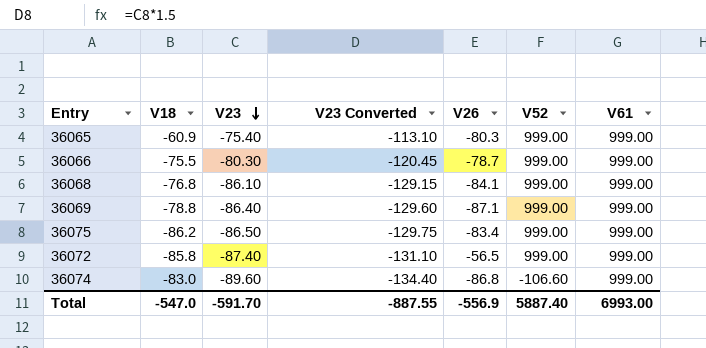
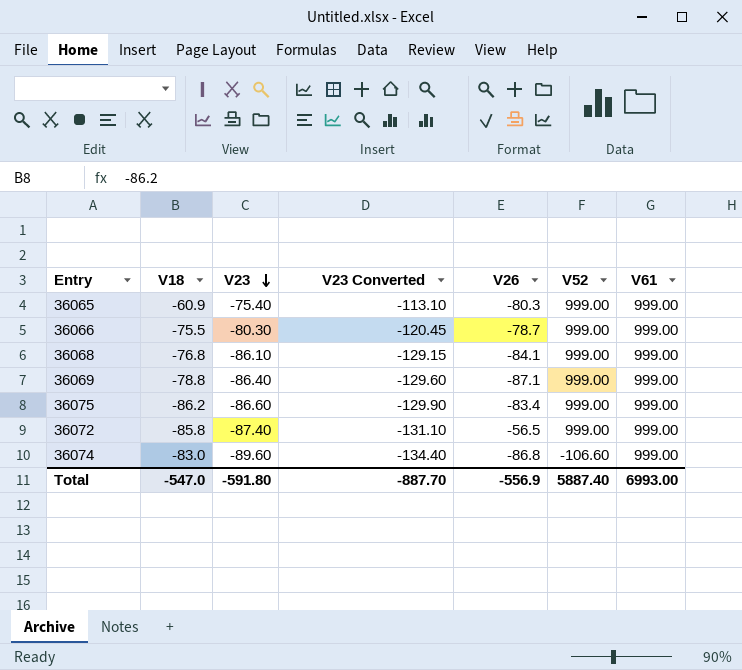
36075 | V23: -86.50 -> -86.60
36075 | V23 Converted: -129.75 -> -129.90
Total | V23: -591.70 -> -591.80
Total | V23 Converted: -887.55 -> -887.70

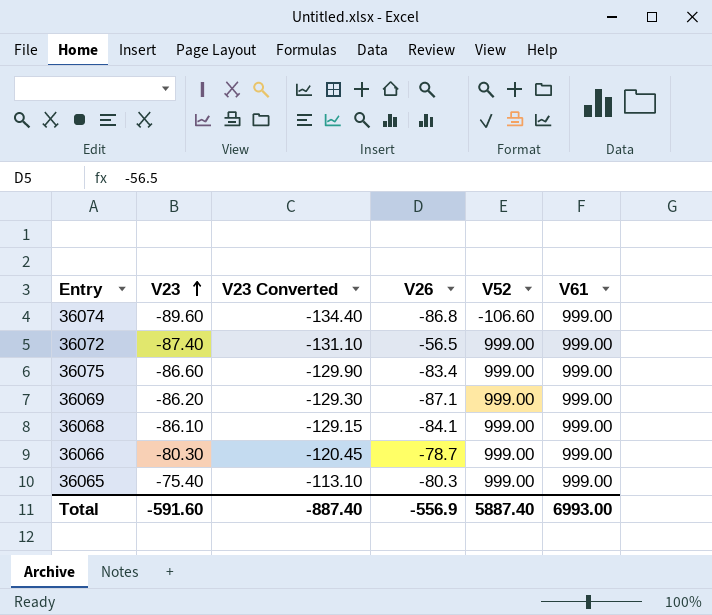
row order: V23 descending -> V23 ascending
column V18 | position: 2 -> none
36069 | V23: -86.40 -> -86.20
36069 | V23 Converted: -129.60 -> -129.30
Total | V23: -591.80 -> -591.60
Total | V23 Converted: -887.70 -> -887.40

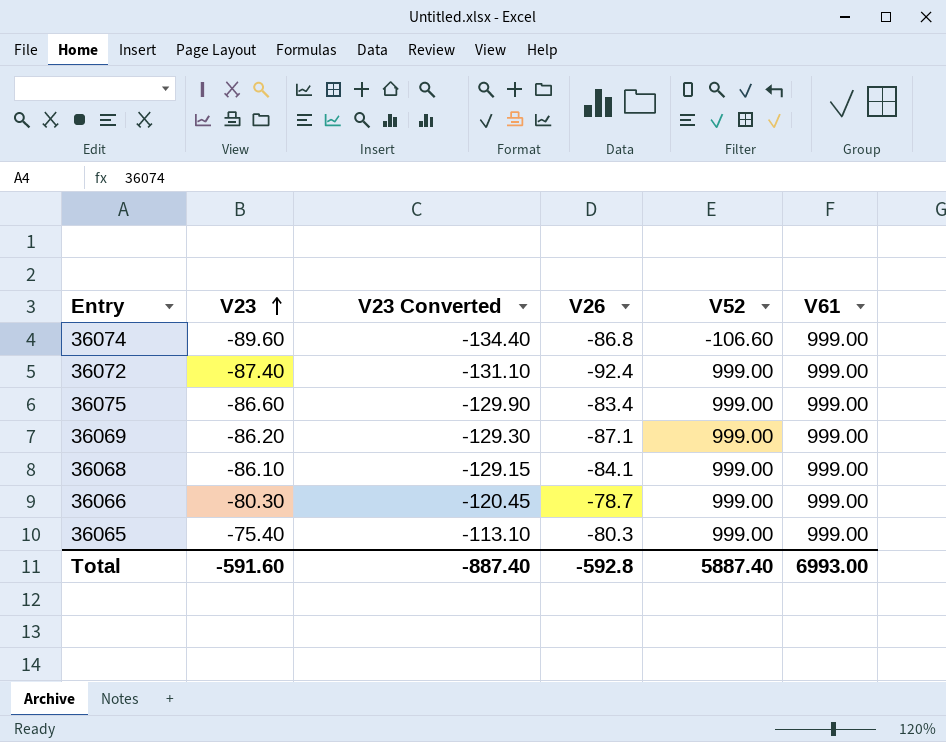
36072 | V26: -56.5 -> -92.4
Total | V26: -556.9 -> -592.8

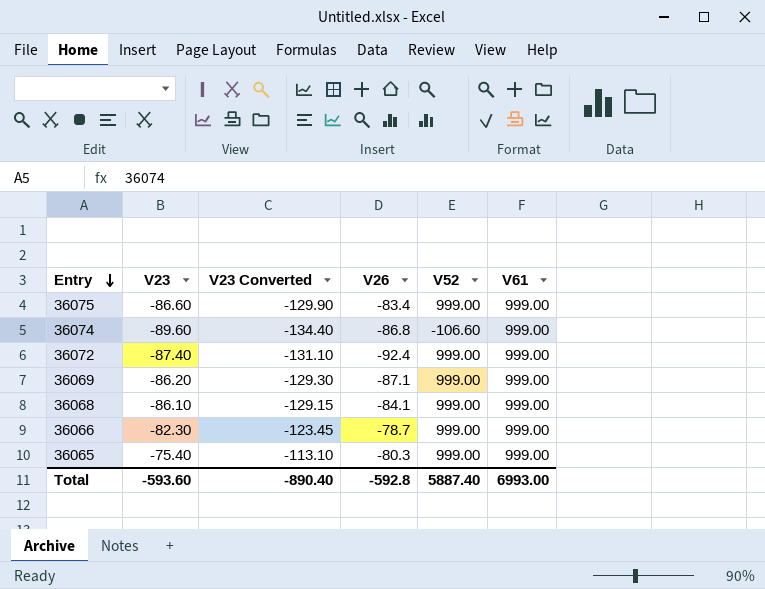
row order: V23 ascending -> Entry descending
36066 | V23: -80.30 -> -82.30
36066 | V23 Converted: -120.45 -> -123.45
Total | V23: -591.60 -> -593.60
Total | V23 Converted: -887.40 -> -890.40

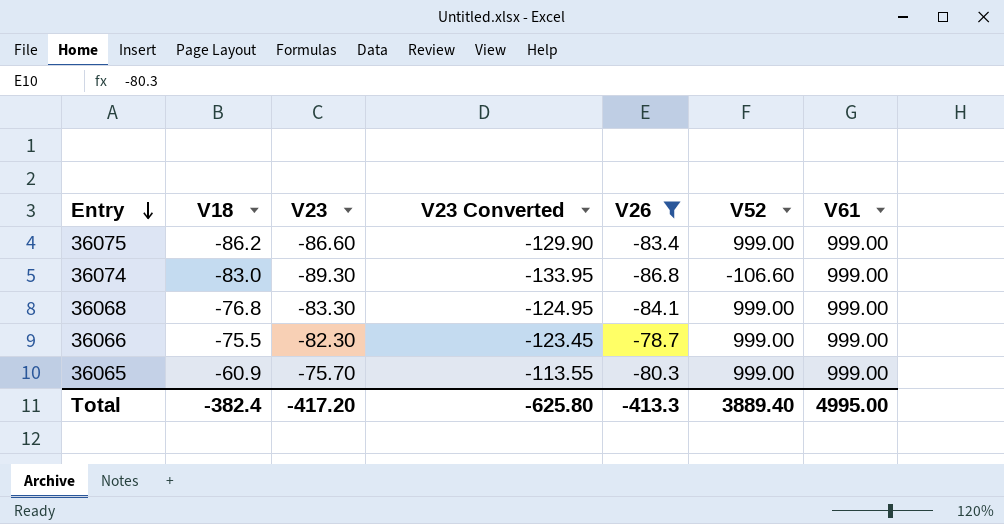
filter: none -> V26 >= -86.8
column V18 | position: none -> 2
36074 | V23: -89.60 -> -89.30
36074 | V23 Converted: -134.40 -> -133.95
36068 | V23: -86.10 -> -83.30
36068 | V23 Converted: -129.15 -> -124.95
36065 | V23: -75.40 -> -75.70
36065 | V23 Converted: -113.10 -> -113.55
Total | V23: -593.60 -> -417.20
Total | V23 Converted: -890.40 -> -625.80
Total | V26: -592.8 -> -413.3
Total | V52: 5887.40 -> 3889.40
Total | V61: 6993.00 -> 4995.00

